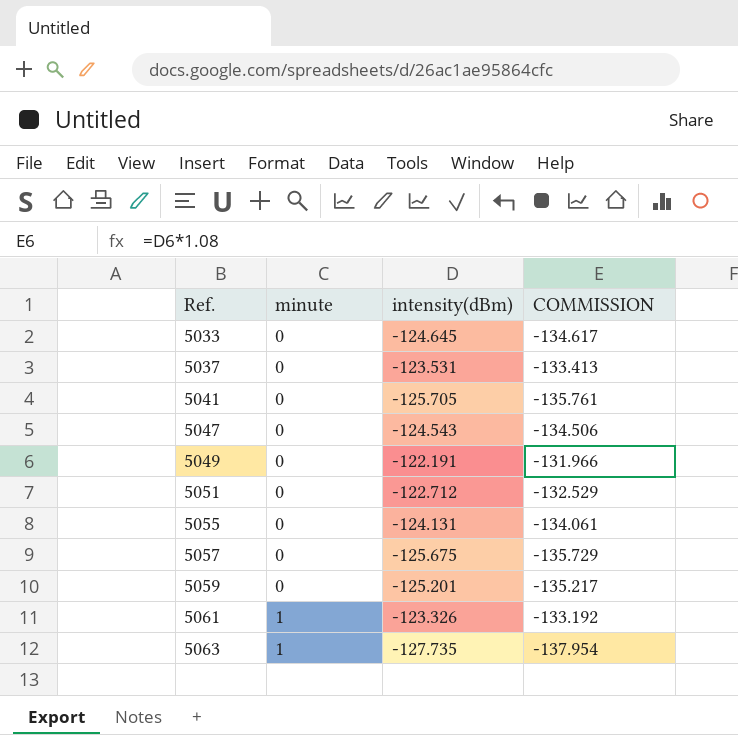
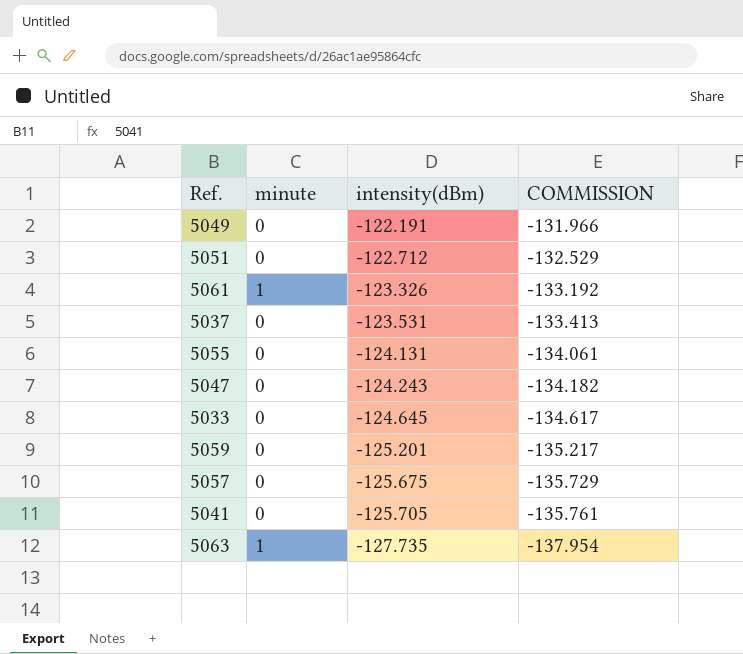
row order: Ref. ascending -> intensity(dBm) descending
5047 | intensity(dBm): -124.543 -> -124.243
5047 | COMMISSION: -134.506 -> -134.182

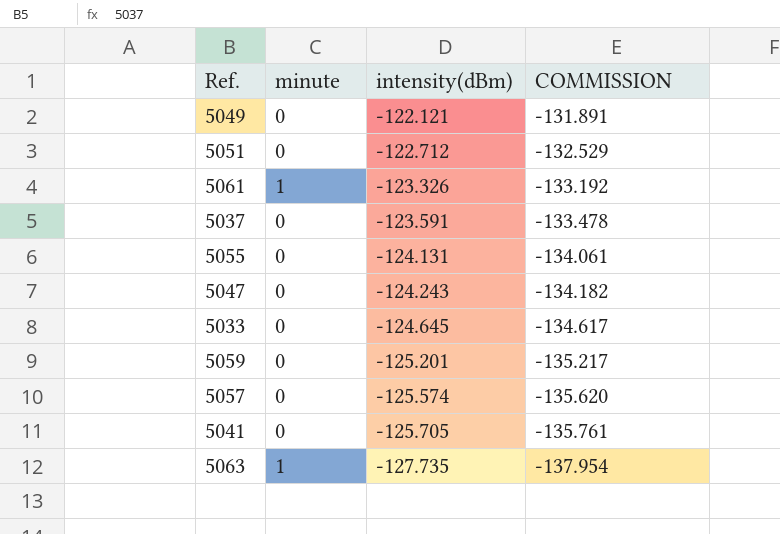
5049 | intensity(dBm): -122.191 -> -122.121
5049 | COMMISSION: -131.966 -> -131.891
5037 | intensity(dBm): -123.531 -> -123.591
5037 | COMMISSION: -133.413 -> -133.478
5057 | intensity(dBm): -125.675 -> -125.574
5057 | COMMISSION: -135.729 -> -135.620

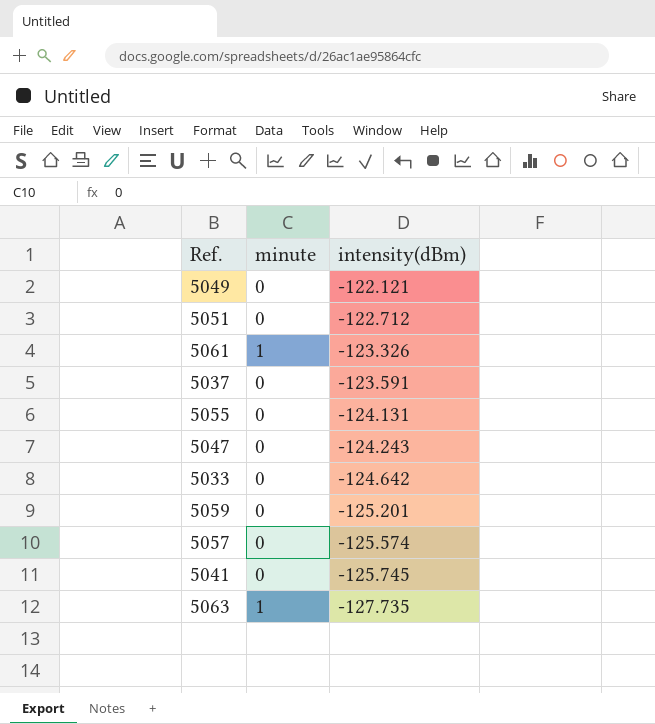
column COMMISSION | formula: [intensity(dBm)] * 1.08 -> none
5033 | intensity(dBm): -124.645 -> -124.642
5041 | intensity(dBm): -125.705 -> -125.745

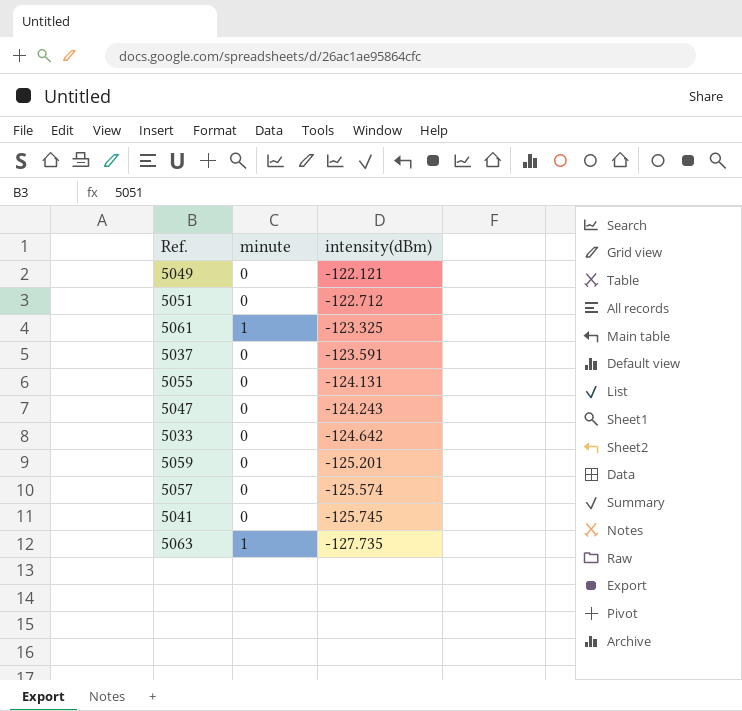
5061 | intensity(dBm): -123.326 -> -123.325

